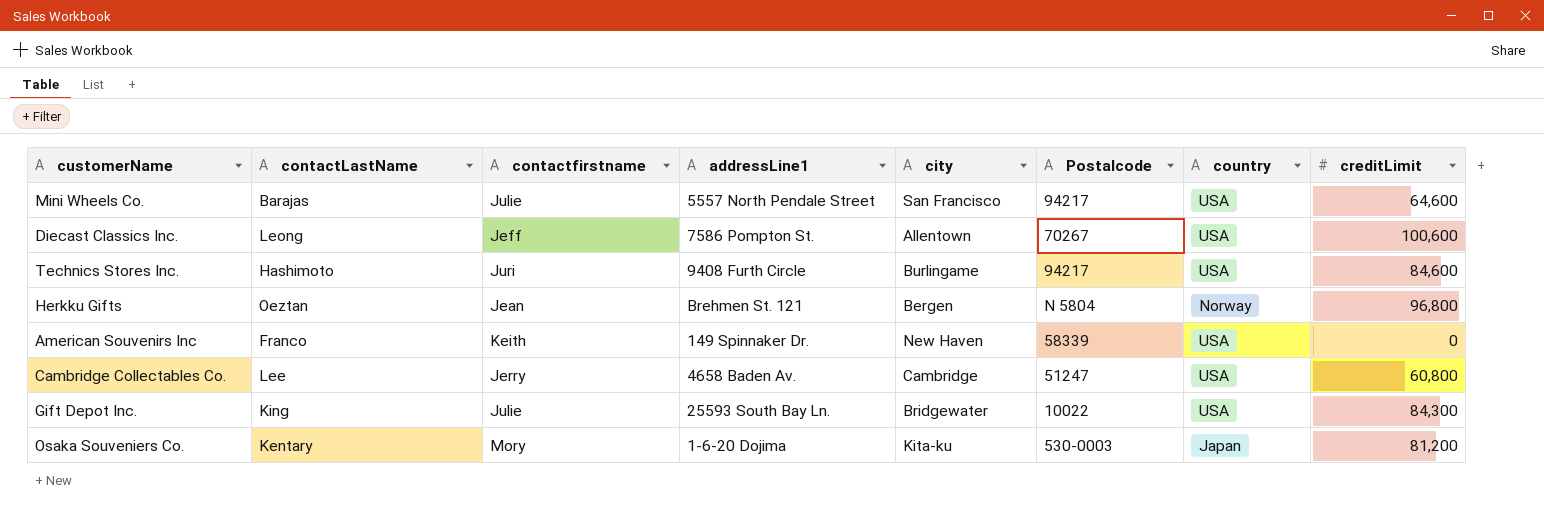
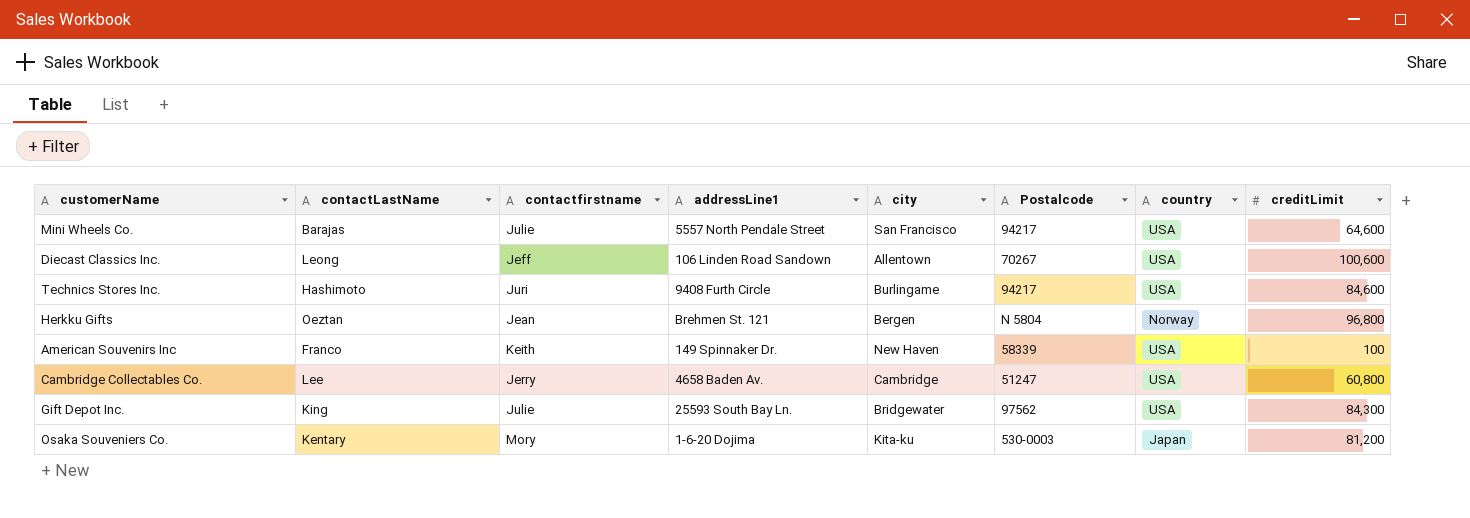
Diecast Classics Inc. | addressLine1: 7586 Pompton St. -> 106 Linden Road Sandown
American Souvenirs Inc | creditLimit: 0 -> 100
Gift Depot Inc. | Postalcode: 10022 -> 97562

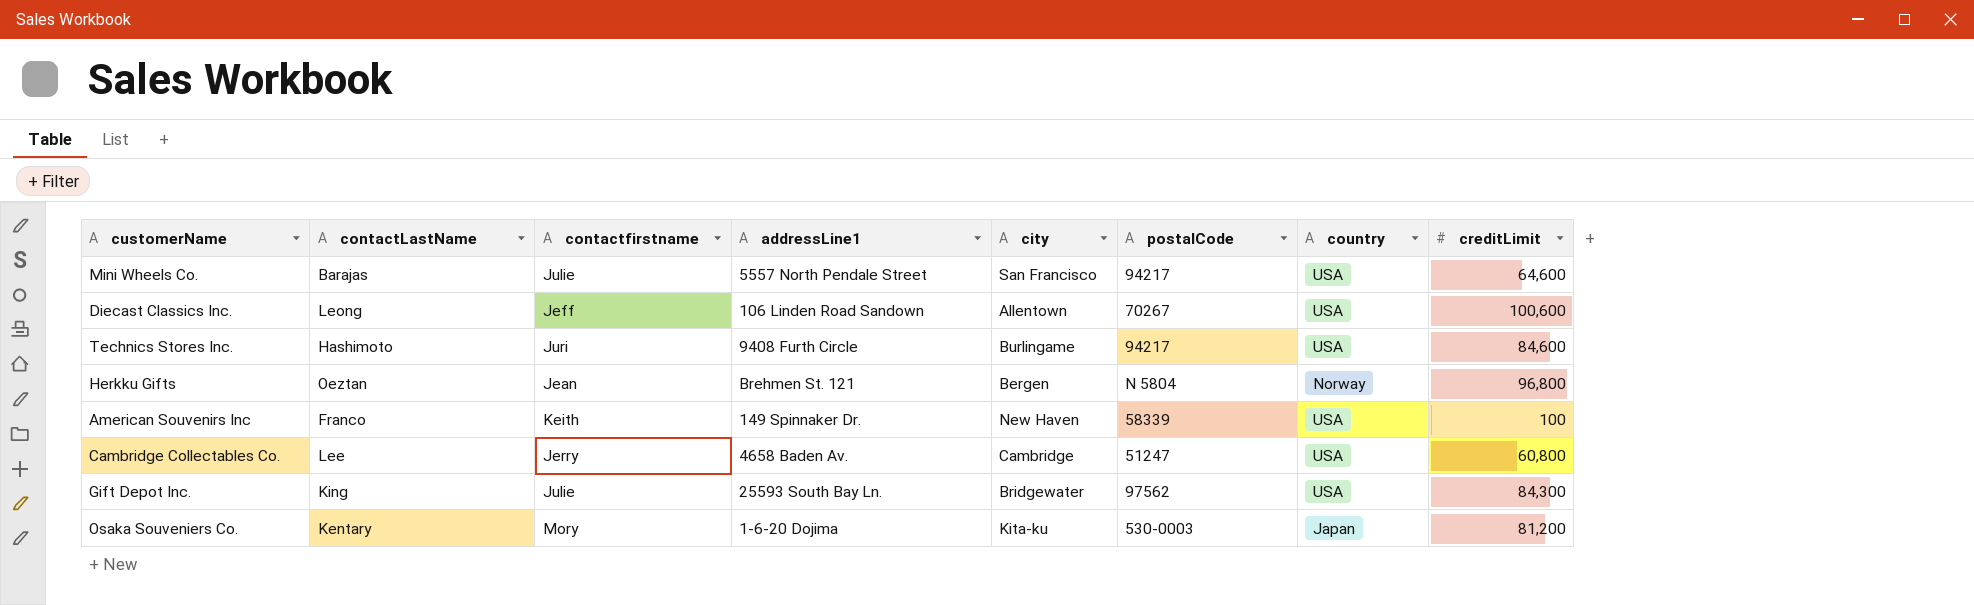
column name: Postalcode -> postalCode

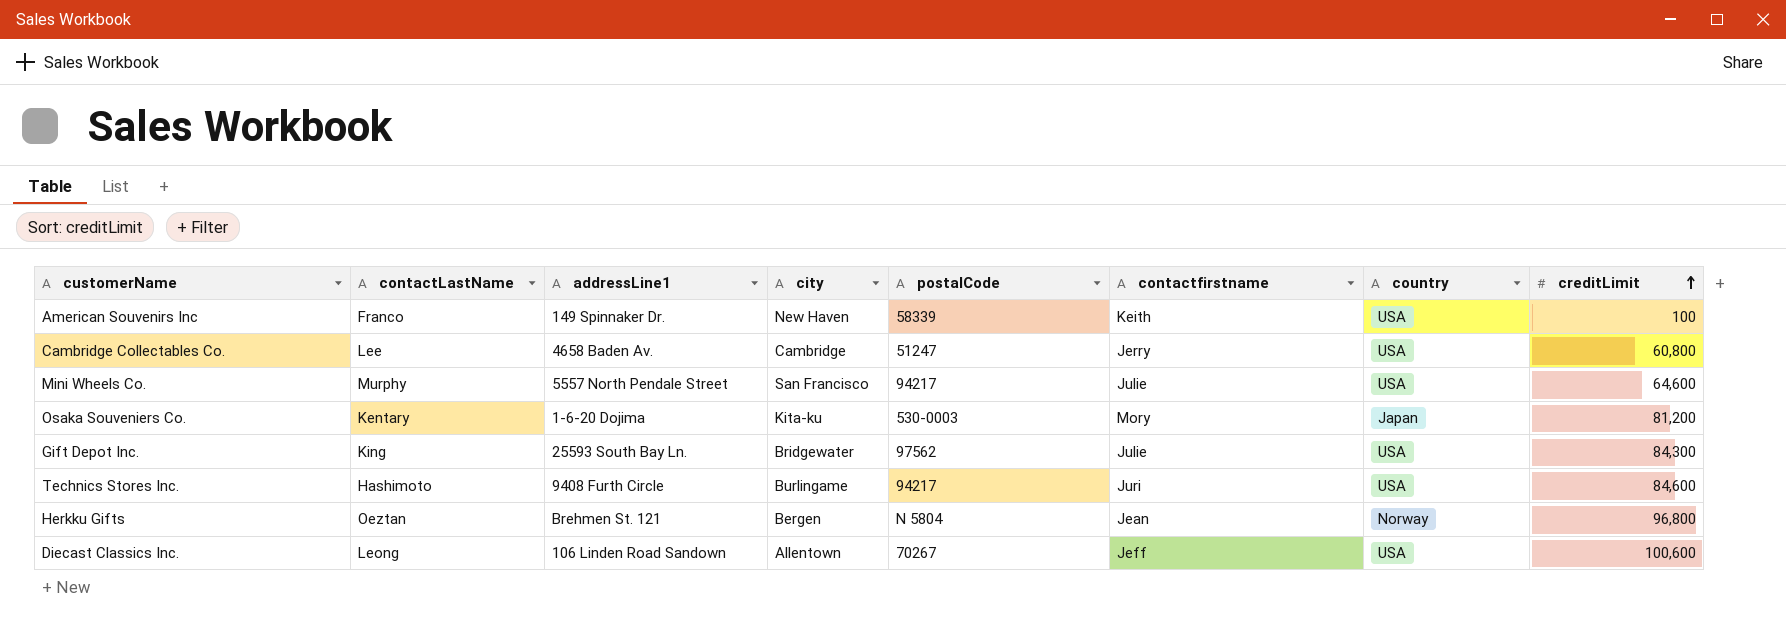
row order: none -> creditLimit ascending
column contactfirstname | position: 3 -> 6
Mini Wheels Co. | contactLastName: Barajas -> Murphy

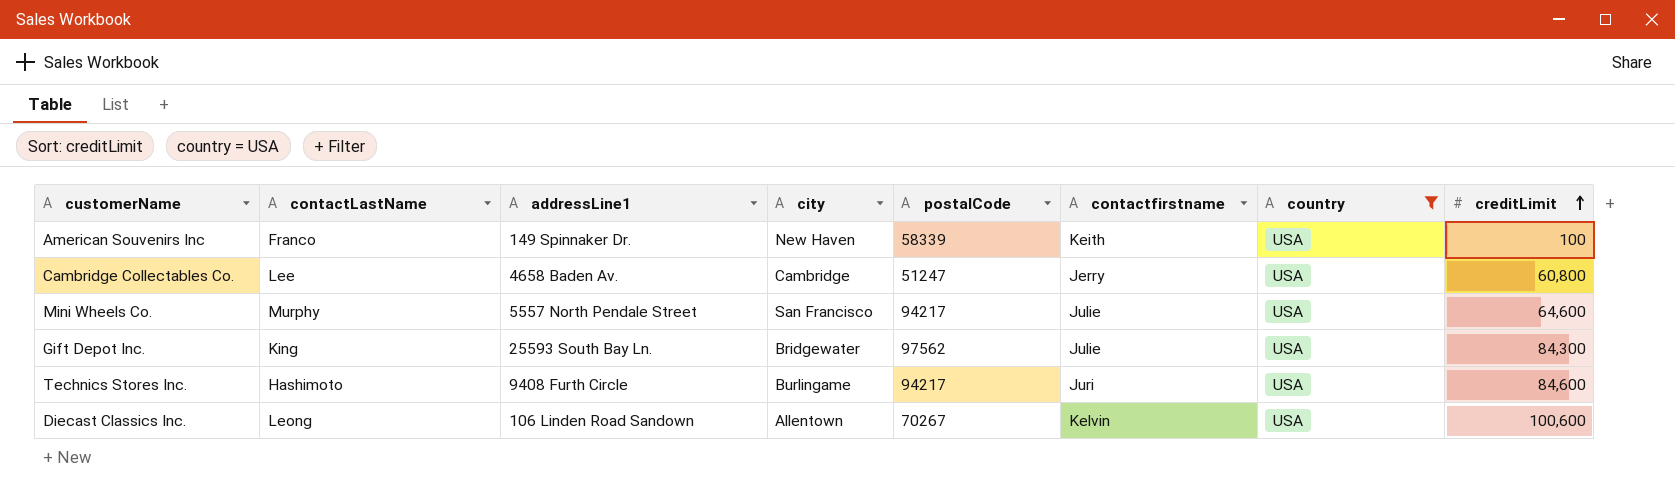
filter: none -> country = USA
Diecast Classics Inc. | contactfirstname: Jeff -> Kelvin

